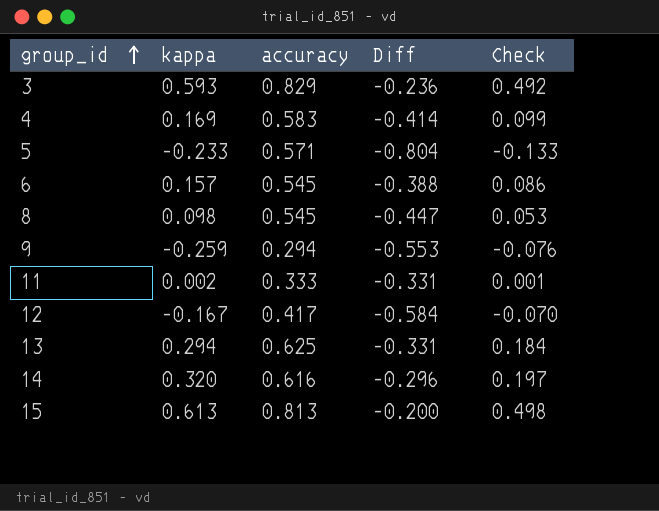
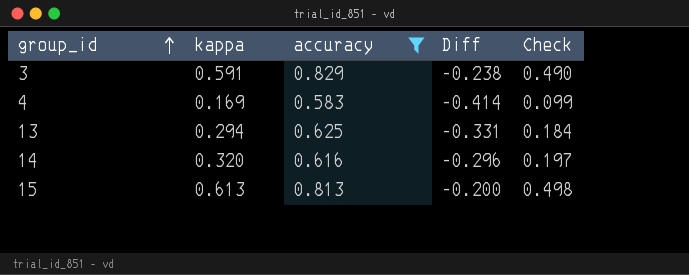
filter: none -> accuracy >= 0.583
3 | kappa: 0.593 -> 0.591
3 | Diff: -0.236 -> -0.238
3 | Check: 0.492 -> 0.490

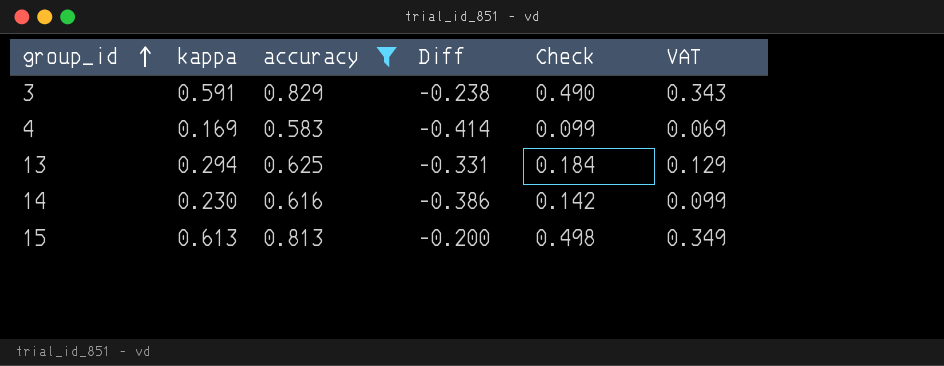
column VAT | formula: none -> [Check] * 0.7
14 | kappa: 0.320 -> 0.230
14 | Diff: -0.296 -> -0.386
14 | Check: 0.197 -> 0.142

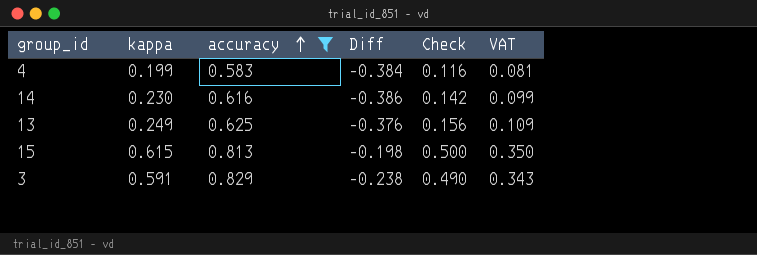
row order: group_id ascending -> accuracy ascending
4 | kappa: 0.169 -> 0.199
4 | Diff: -0.414 -> -0.384
4 | Check: 0.099 -> 0.116
4 | VAT: 0.069 -> 0.081
13 | kappa: 0.294 -> 0.249
13 | Diff: -0.331 -> -0.376
13 | Check: 0.184 -> 0.156
13 | VAT: 0.129 -> 0.109
15 | kappa: 0.613 -> 0.615
15 | Diff: -0.200 -> -0.198
15 | Check: 0.498 -> 0.500
15 | VAT: 0.349 -> 0.350

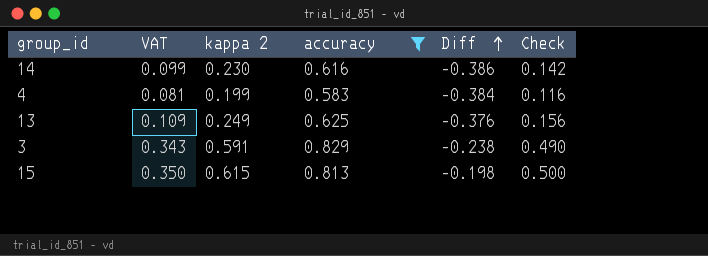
row order: accuracy ascending -> Diff ascending
column VAT | position: 6 -> 2
column name: kappa -> kappa 2

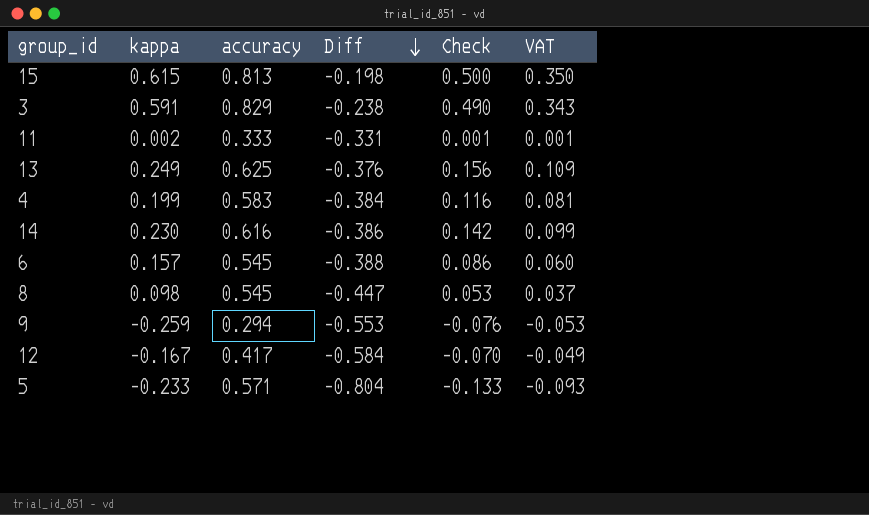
filter: accuracy >= 0.583 -> none
row order: Diff ascending -> Diff descending
column name: kappa 2 -> kappa
column VAT | position: 2 -> 6

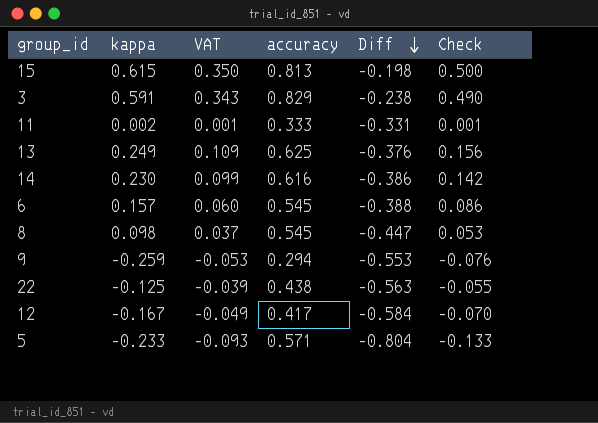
column VAT | position: 6 -> 3
row 4: 0.199 | 0.583 | -0.384 | 0.116 | 0.081 -> none
row 22: none -> -0.125 | -0.039 | 0.438 | -0.563 | -0.055

